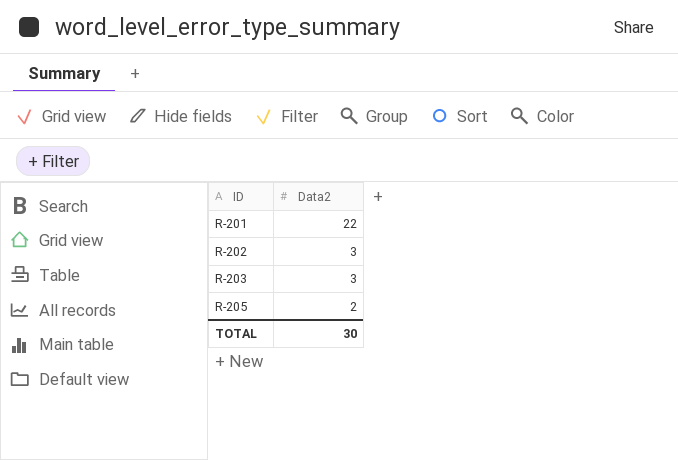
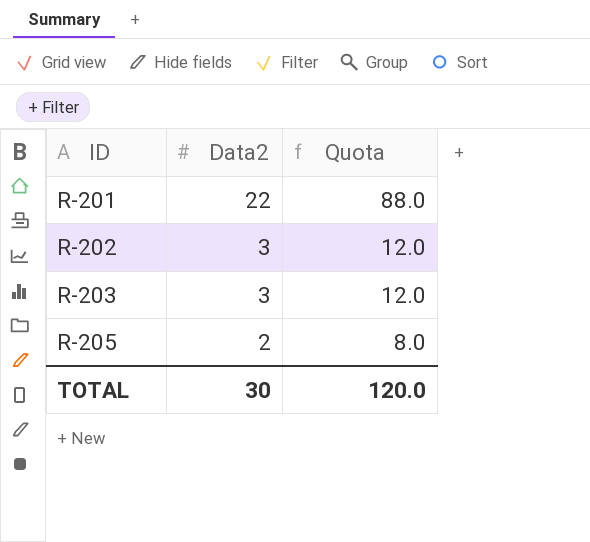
column Quota | formula: none -> [Data2] * 4

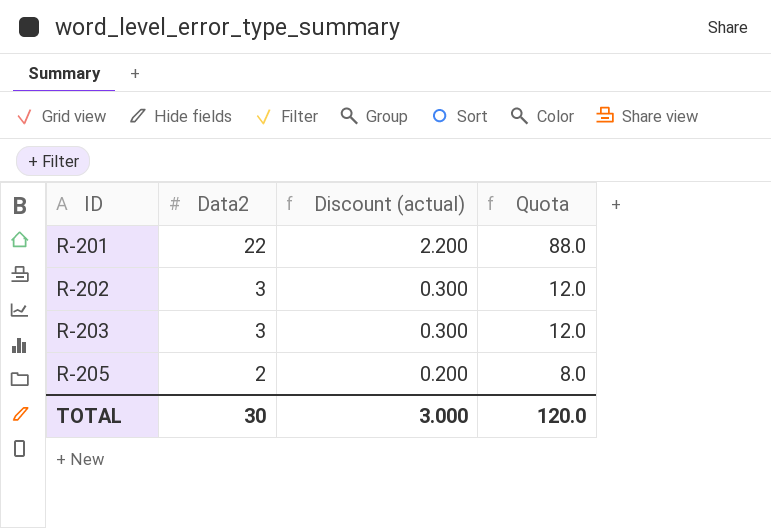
column Discount (actual) | formula: none -> [Data2] * 0.1

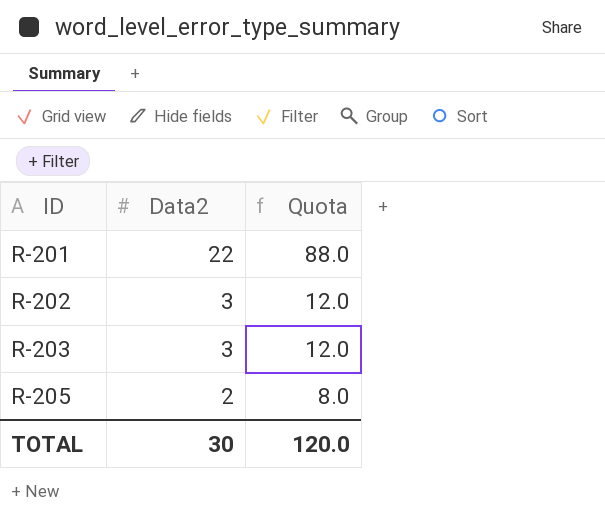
column Discount (actual) | formula: [Data2] * 0.1 -> none

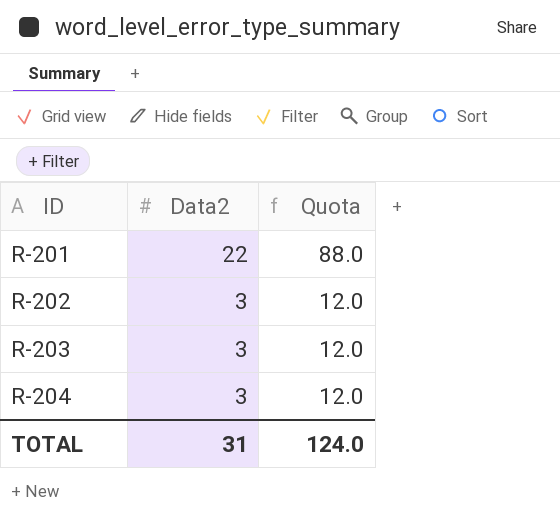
row R-205: 2 | 8.0 -> none
row R-204: none -> 3 | 12.0
TOTAL | Data2: 30 -> 31
TOTAL | Quota: 120.0 -> 124.0

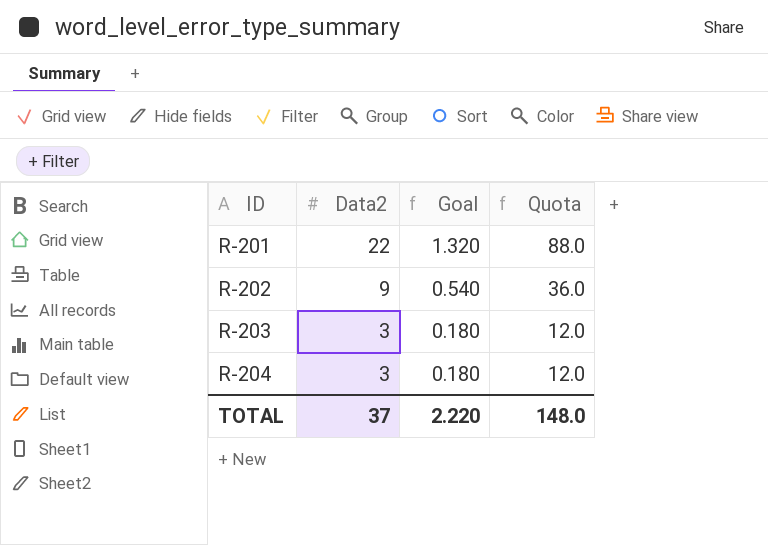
column Goal | formula: none -> [Data2] * 0.06
R-202 | Data2: 3 -> 9
R-202 | Quota: 12.0 -> 36.0
TOTAL | Data2: 31 -> 37
TOTAL | Quota: 124.0 -> 148.0

